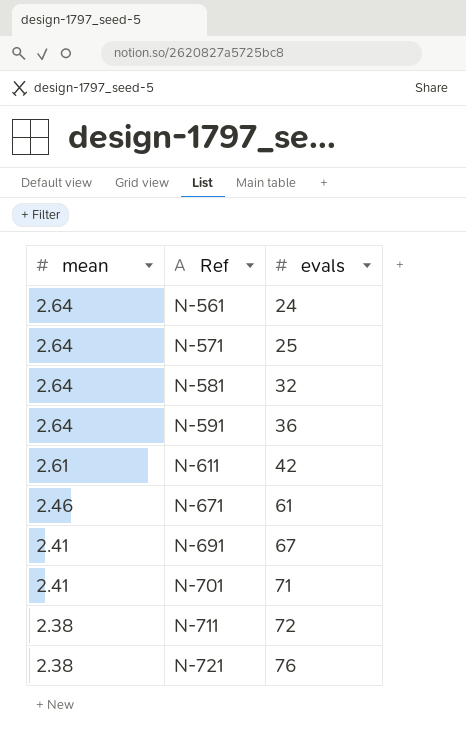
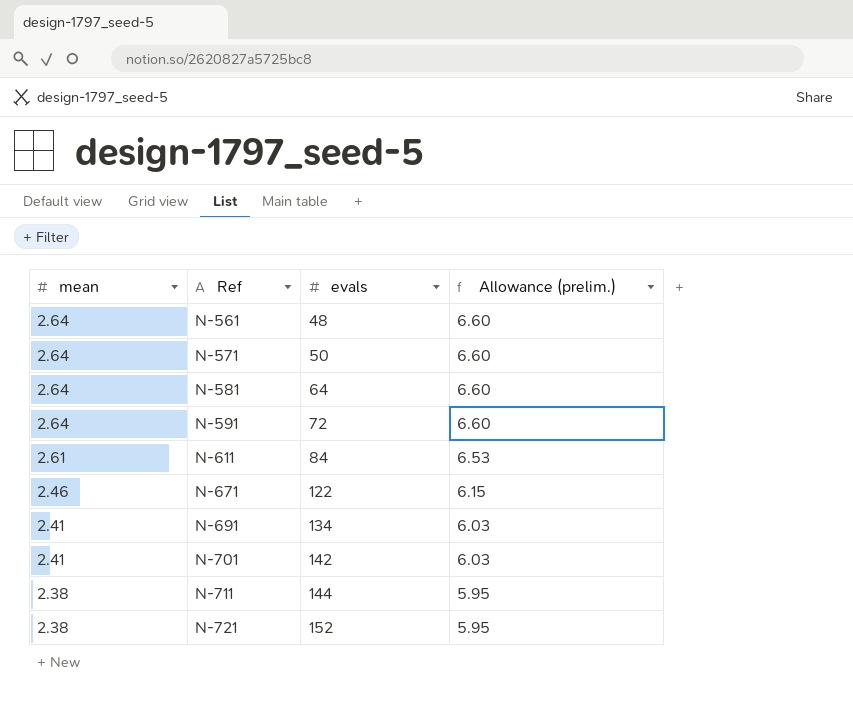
column Allowance (prelim.) | formula: none -> [mean] * 2.5
N-561 | evals: 24 -> 48
N-571 | evals: 25 -> 50
N-581 | evals: 32 -> 64
N-591 | evals: 36 -> 72
N-611 | evals: 42 -> 84
N-671 | evals: 61 -> 122
N-691 | evals: 67 -> 134
N-701 | evals: 71 -> 142
N-711 | evals: 72 -> 144
N-721 | evals: 76 -> 152

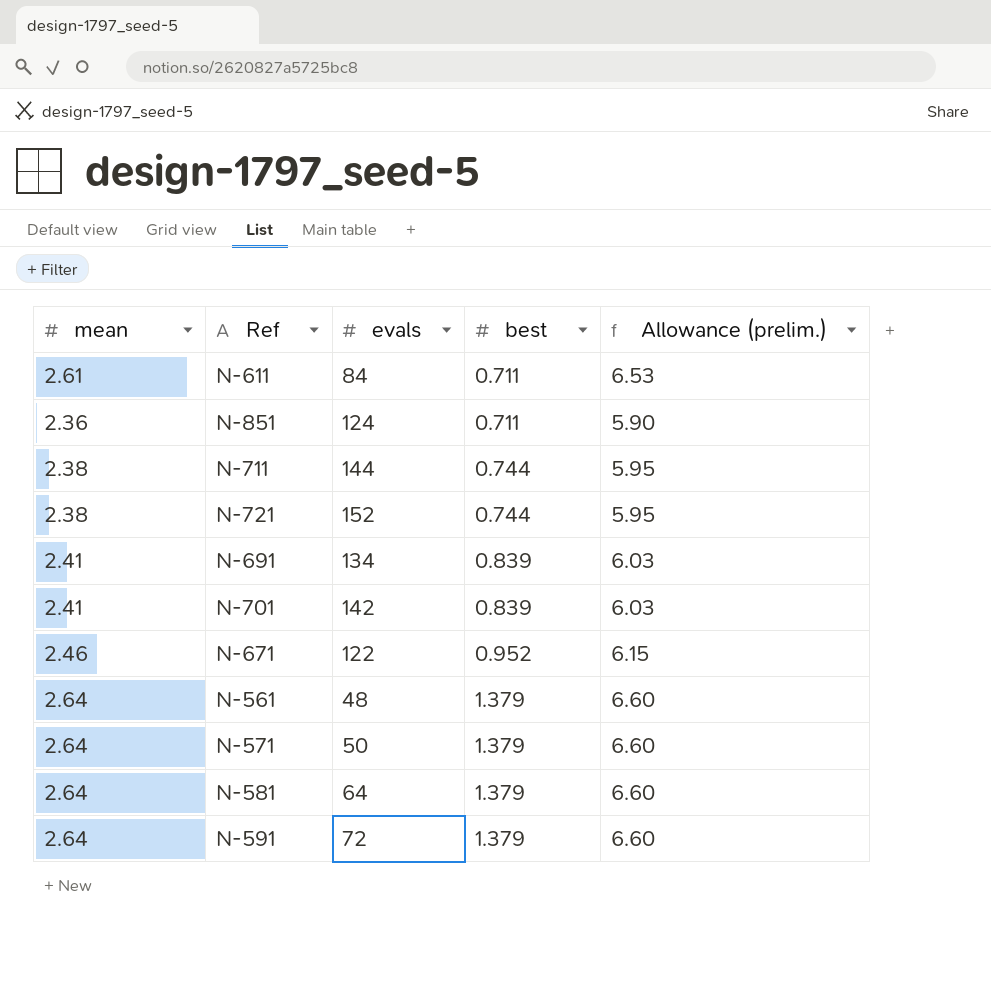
row order: mean descending -> best ascending
column best | position: none -> 4
row N-851: none -> 2.36 | 124 | 0.711 | 5.90

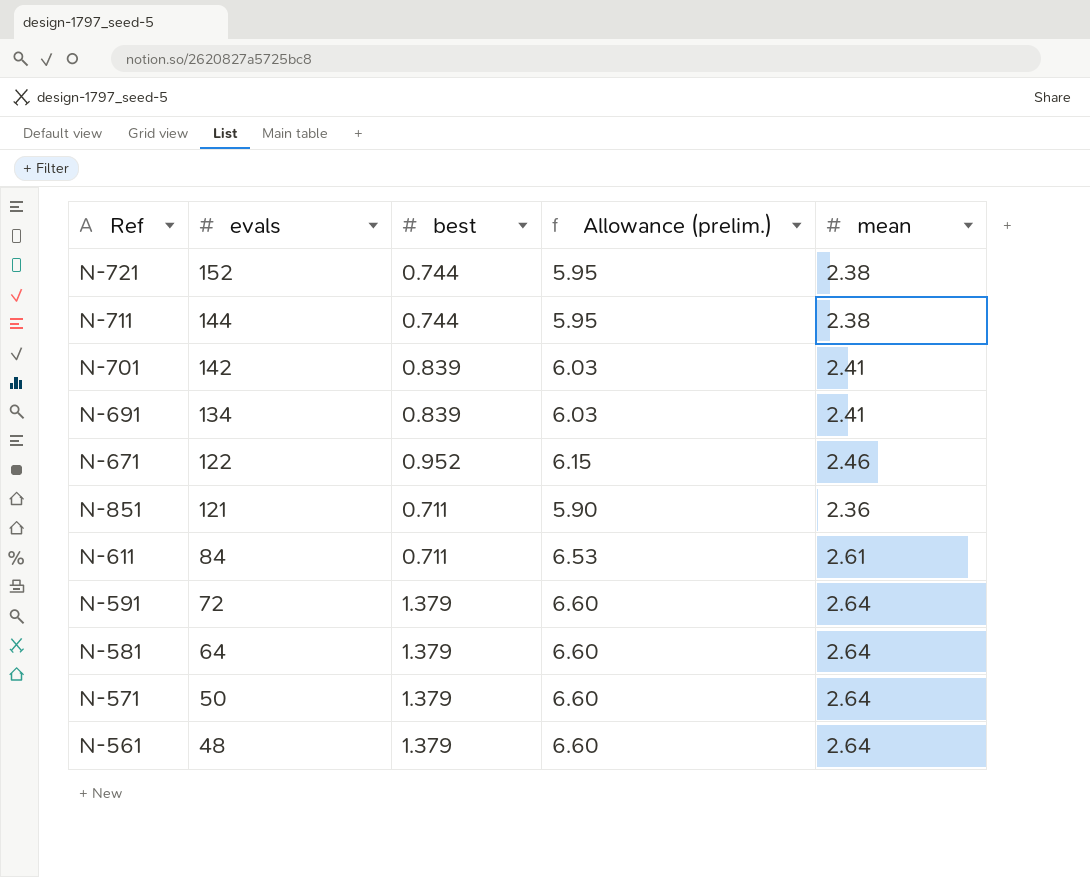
row order: best ascending -> evals descending
column mean | position: 1 -> 5
N-851 | evals: 124 -> 121

